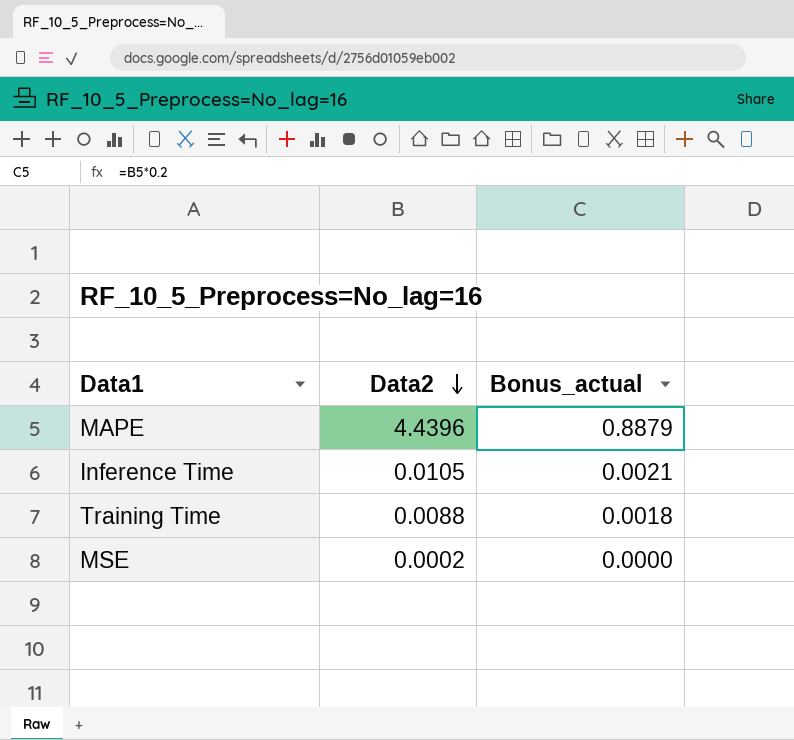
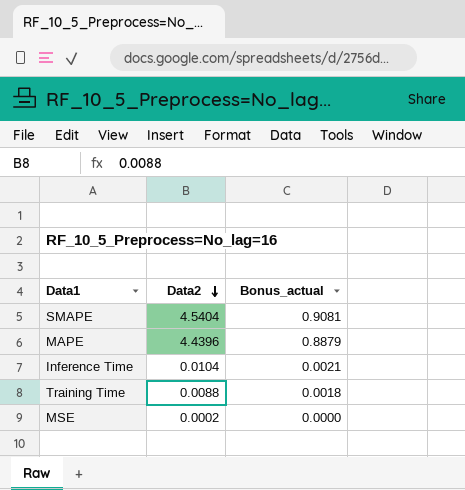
row SMAPE: none -> 4.5404 | 0.9081
Inference Time | Data2: 0.0105 -> 0.0104

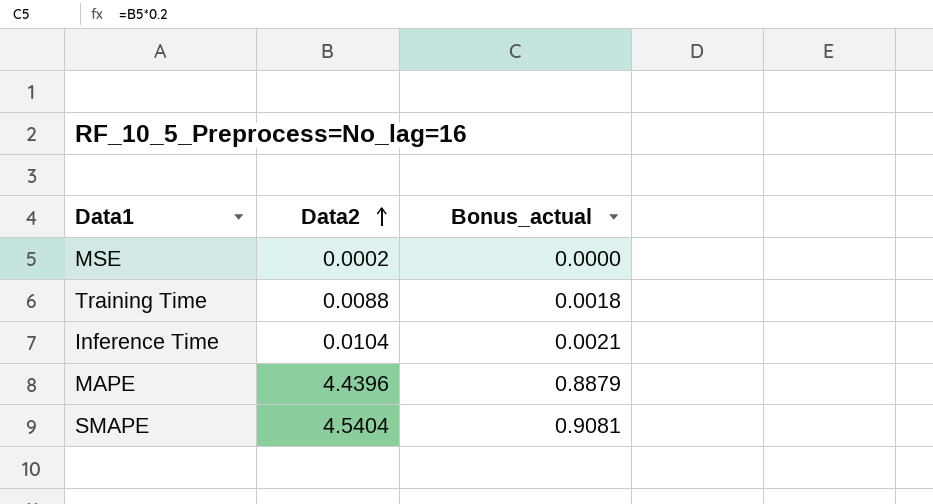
row order: Data2 descending -> Data2 ascending

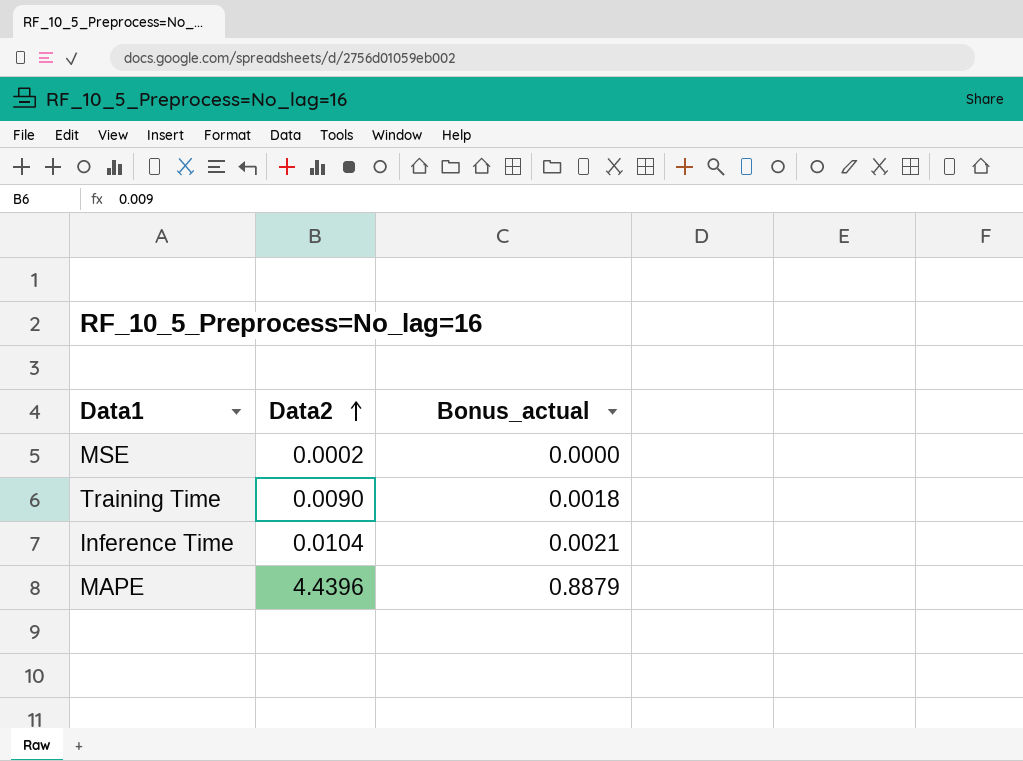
row SMAPE: 4.5404 | 0.9081 -> none
Training Time | Data2: 0.0088 -> 0.0090

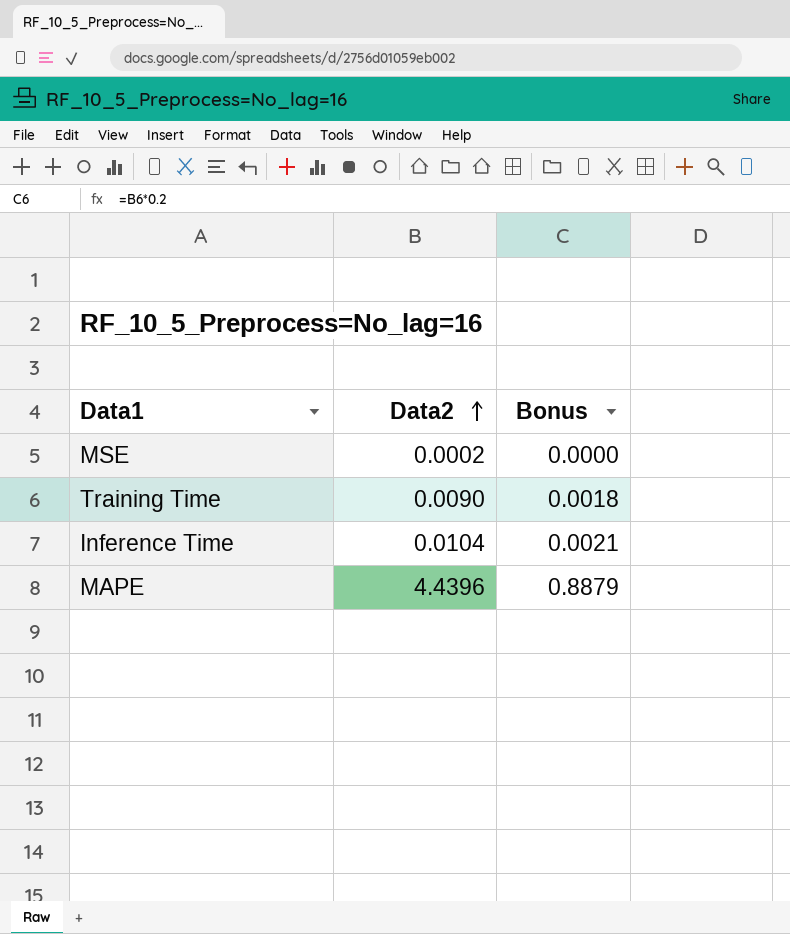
column name: Bonus_actual -> Bonus

